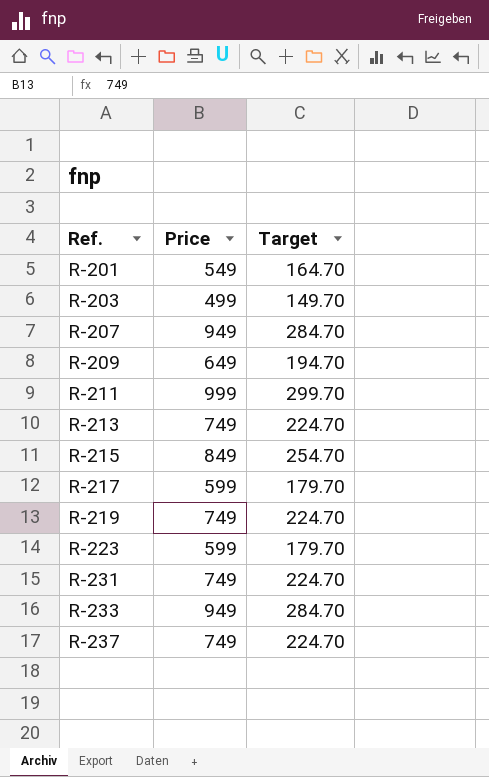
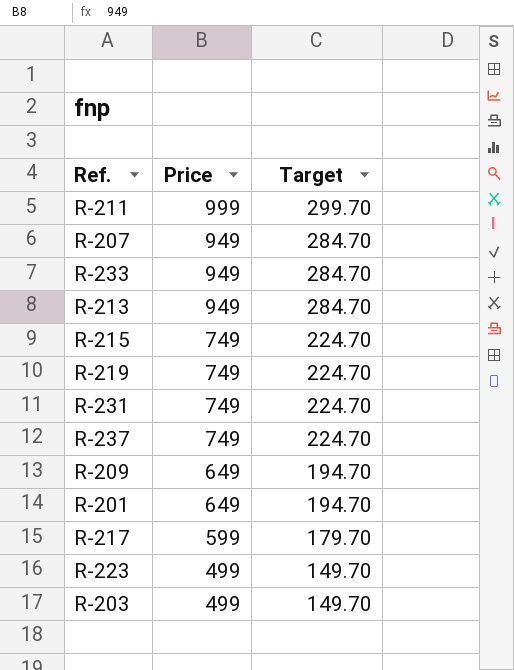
row order: Ref. ascending -> Price descending
R-213 | Price: 749 -> 949
R-213 | Target: 224.70 -> 284.70
R-215 | Price: 849 -> 749
R-215 | Target: 254.70 -> 224.70
R-201 | Price: 549 -> 649
R-201 | Target: 164.70 -> 194.70
R-223 | Price: 599 -> 499
R-223 | Target: 179.70 -> 149.70

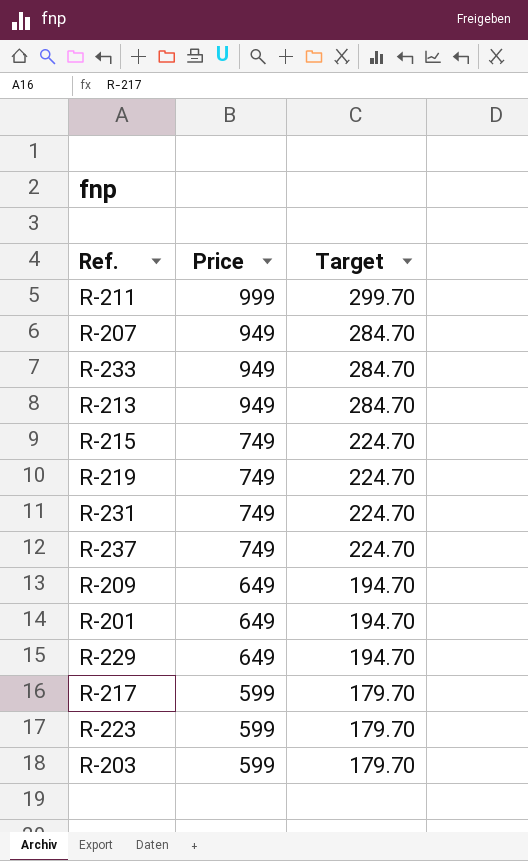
row R-229: none -> 649 | 194.70
R-223 | Price: 499 -> 599
R-223 | Target: 149.70 -> 179.70
R-203 | Price: 499 -> 599
R-203 | Target: 149.70 -> 179.70

